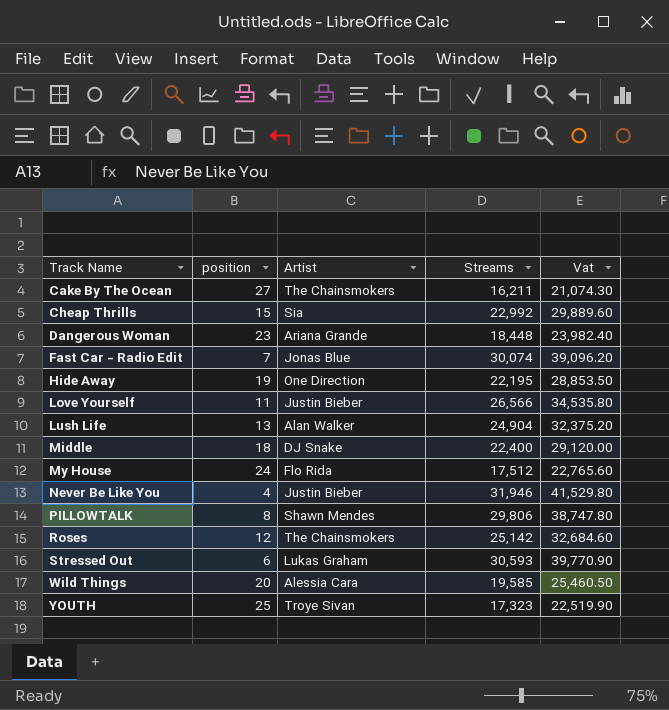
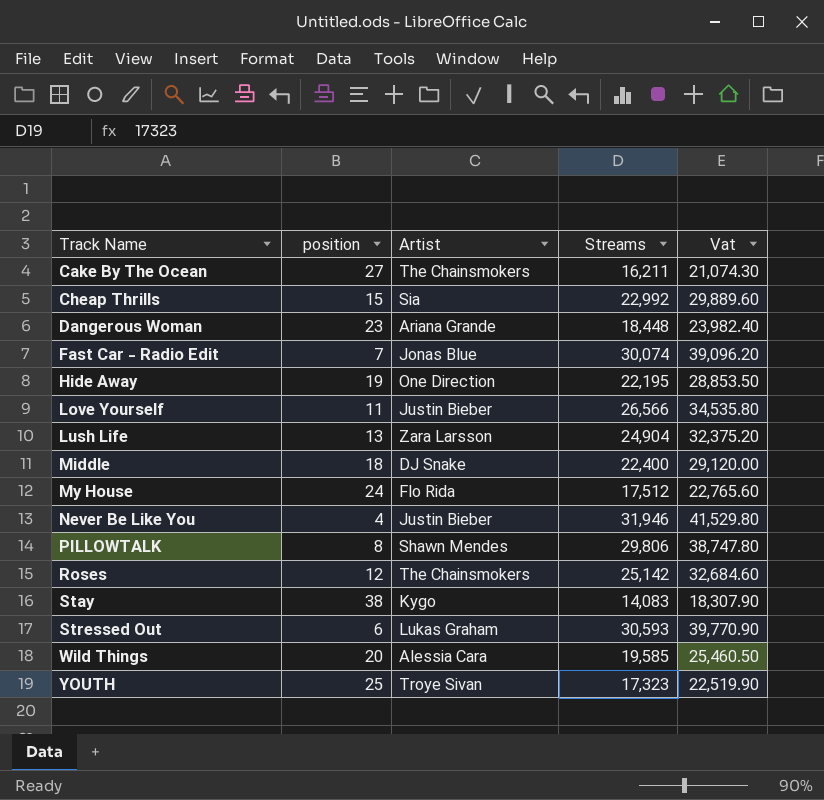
Lush Life | Artist: Alan Walker -> Zara Larsson
row Stay: none -> 38 | Kygo | 14,083 | 18,307.90

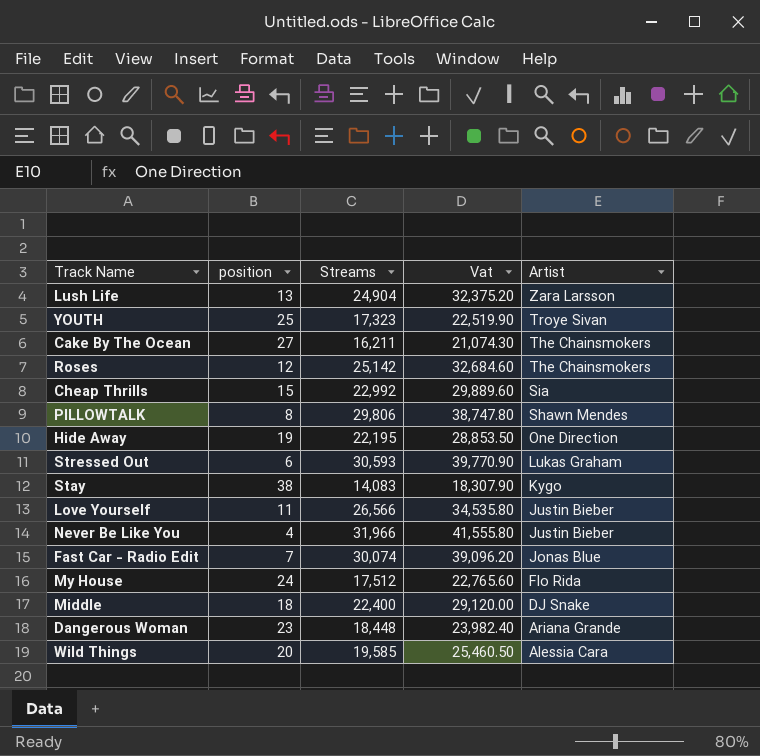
row order: Track Name ascending -> Artist descending
column Artist | position: 3 -> 5
Never Be Like You | Streams: 31,946 -> 31,966
Never Be Like You | Vat: 41,529.80 -> 41,555.80

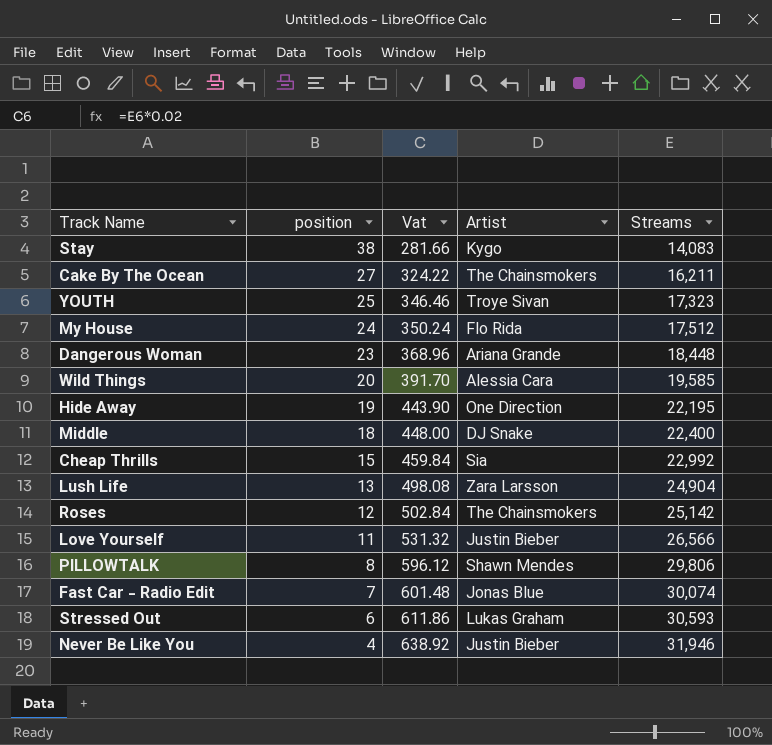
row order: Artist descending -> position descending
column Vat | formula: [Streams] * 1.3 -> [Streams] * 0.02
column Streams | position: 3 -> 5
Never Be Like You | Streams: 31,966 -> 31,946

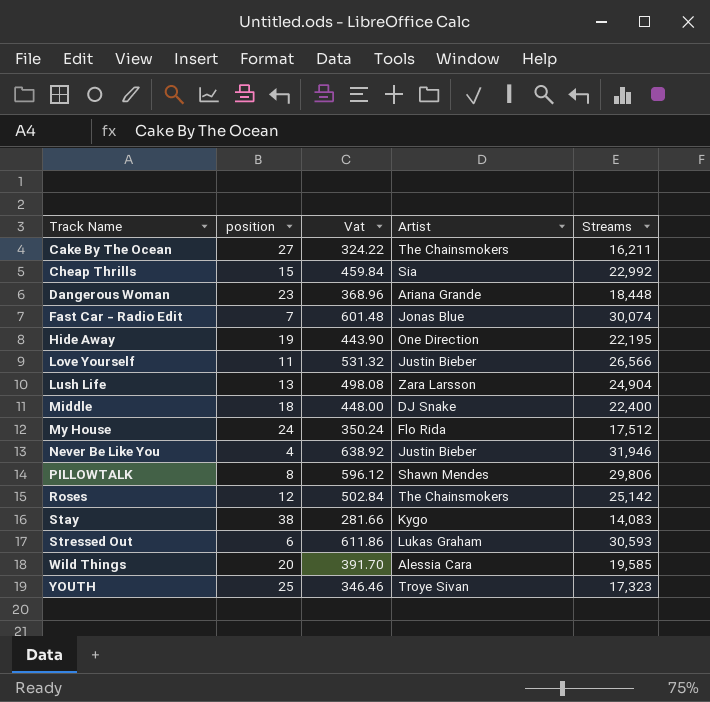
row order: position descending -> Track Name ascending

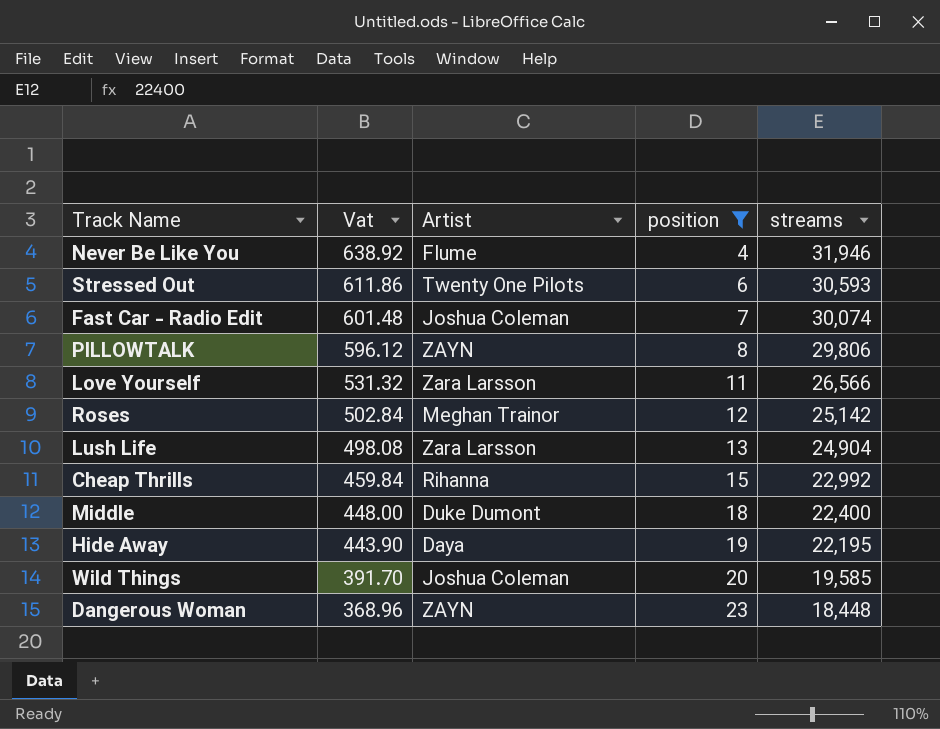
filter: none -> position <= 23
row order: Track Name ascending -> Vat descending
column position | position: 2 -> 4
column name: Streams -> streams
Never Be Like You | Artist: Justin Bieber -> Flume
Stressed Out | Artist: Lukas Graham -> Twenty One Pilots
Fast Car - Radio Edit | Artist: Jonas Blue -> Joshua Coleman
PILLOWTALK | Artist: Shawn Mendes -> ZAYN
Love Yourself | Artist: Justin Bieber -> Zara Larsson
Roses | Artist: The Chainsmokers -> Meghan Trainor
Cheap Thrills | Artist: Sia -> Rihanna
Middle | Artist: DJ Snake -> Duke Dumont
Hide Away | Artist: One Direction -> Daya
Wild Things | Artist: Alessia Cara -> Joshua Coleman
Dangerous Woman | Artist: Ariana Grande -> ZAYN

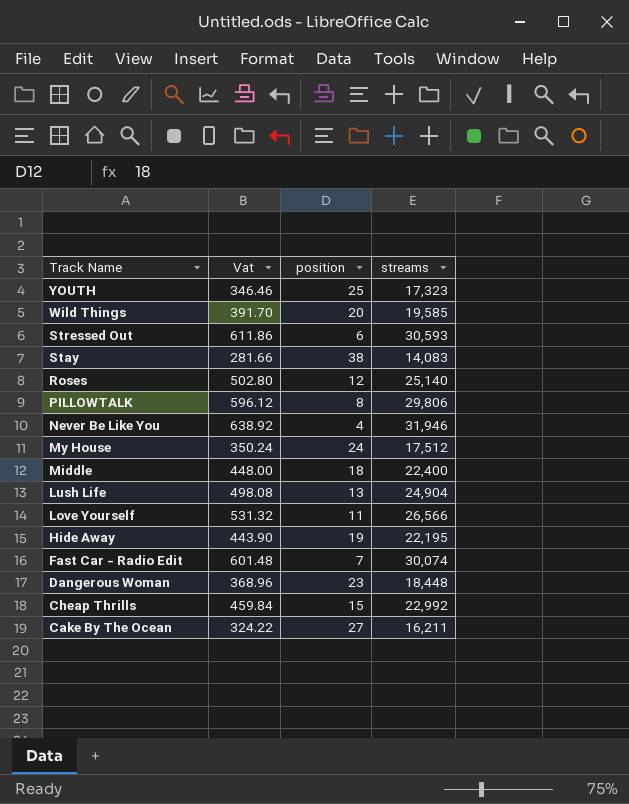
filter: position <= 23 -> none
row order: Vat descending -> Track Name descending
column Artist | position: 3 -> none
Roses | Vat: 502.84 -> 502.80
Roses | streams: 25,142 -> 25,140

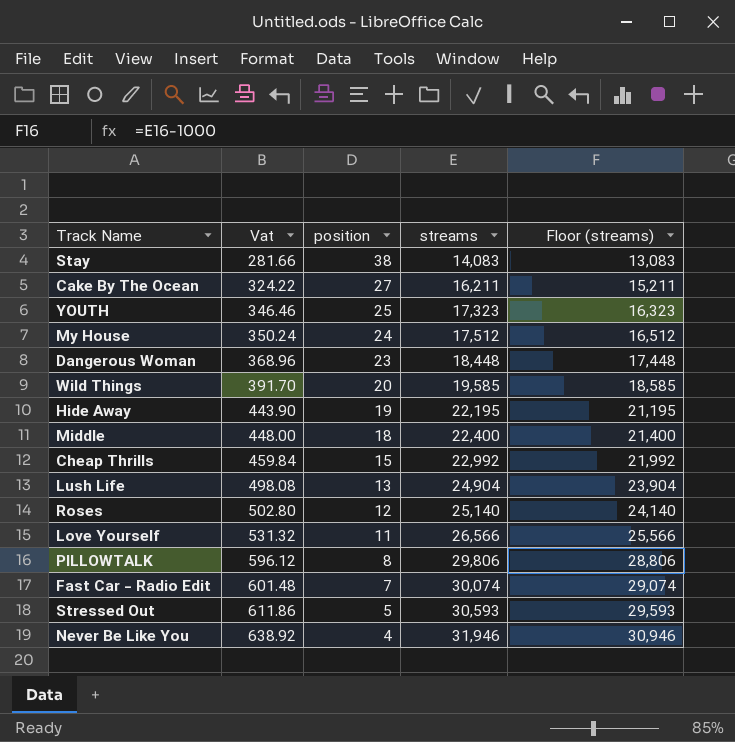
row order: Track Name descending -> Vat ascending
column Floor (streams) | formula: none -> [streams] - 1000
Stressed Out | position: 6 -> 5

